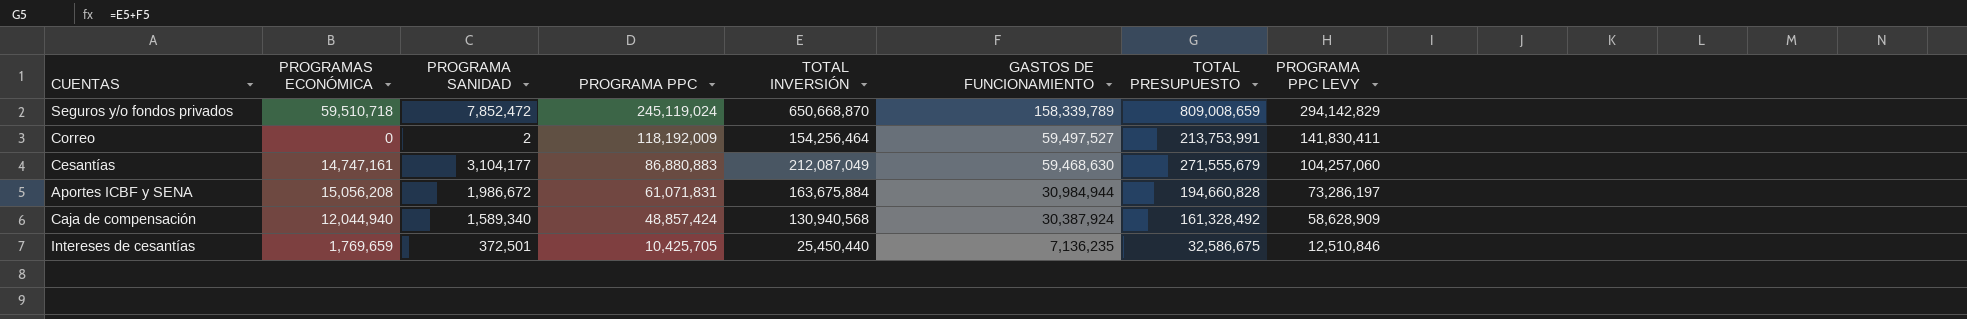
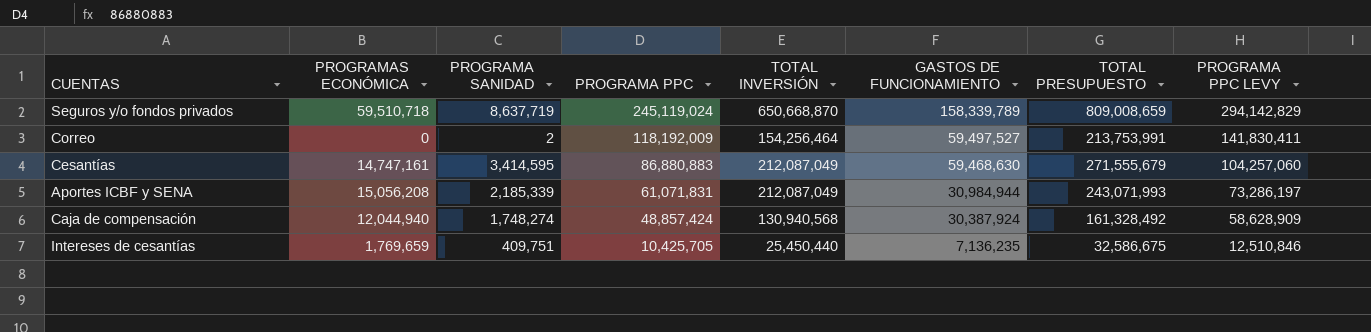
Seguros y/o fondos privados | PROGRAMA SANIDAD: 7,852,472 -> 8,637,719
Cesantías | PROGRAMA SANIDAD: 3,104,177 -> 3,414,595
Aportes ICBF y SENA | PROGRAMA SANIDAD: 1,986,672 -> 2,185,339
Aportes ICBF y SENA | TOTAL INVERSIÓN: 163,675,884 -> 212,087,049
Aportes ICBF y SENA | TOTAL PRESUPUESTO: 194,660,828 -> 243,071,993
Caja de compensación | PROGRAMA SANIDAD: 1,589,340 -> 1,748,274
Intereses de cesantías | PROGRAMA SANIDAD: 372,501 -> 409,751

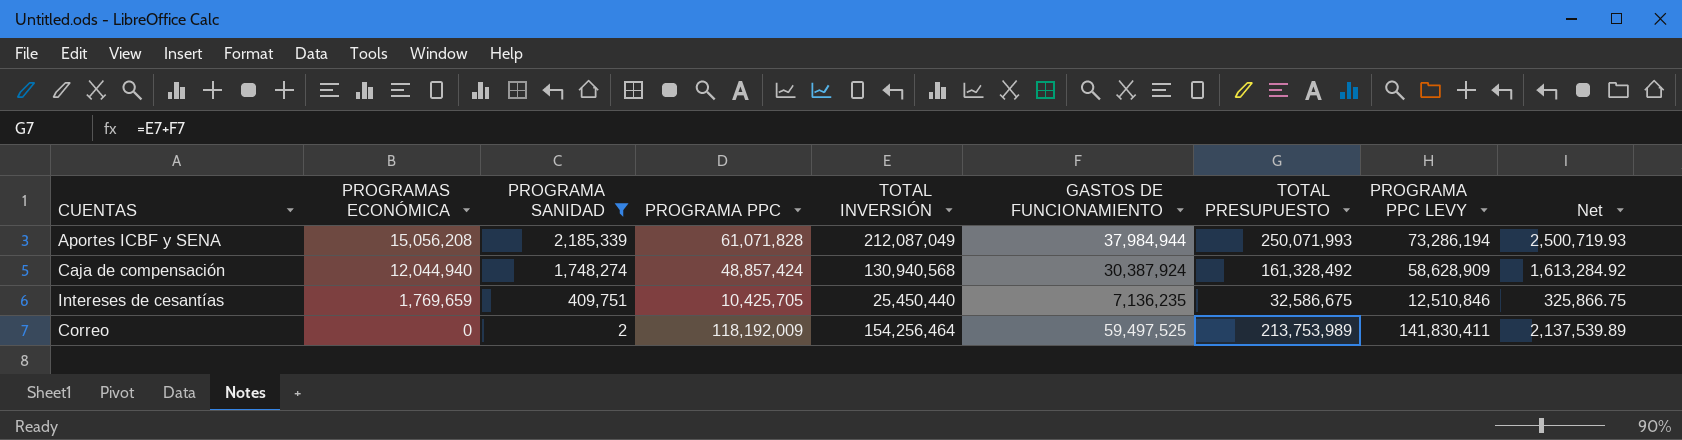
filter: none -> PROGRAMA SANIDAD <= 2,185,339
row order: PROGRAMA PPC descending -> PROGRAMAS ECONÓMICA descending
column Net | formula: none -> [TOTAL PRESUPUESTO] * 0.01
Aportes ICBF y SENA | PROGRAMA PPC: 61,071,831 -> 61,071,828
Aportes ICBF y SENA | GASTOS DE FUNCIONAMIENTO: 30,984,944 -> 37,984,944
Aportes ICBF y SENA | TOTAL PRESUPUESTO: 243,071,993 -> 250,071,993
Aportes ICBF y SENA | PROGRAMA PPC LEVY: 73,286,197 -> 73,286,194
Correo | GASTOS DE FUNCIONAMIENTO: 59,497,527 -> 59,497,525
Correo | TOTAL PRESUPUESTO: 213,753,991 -> 213,753,989

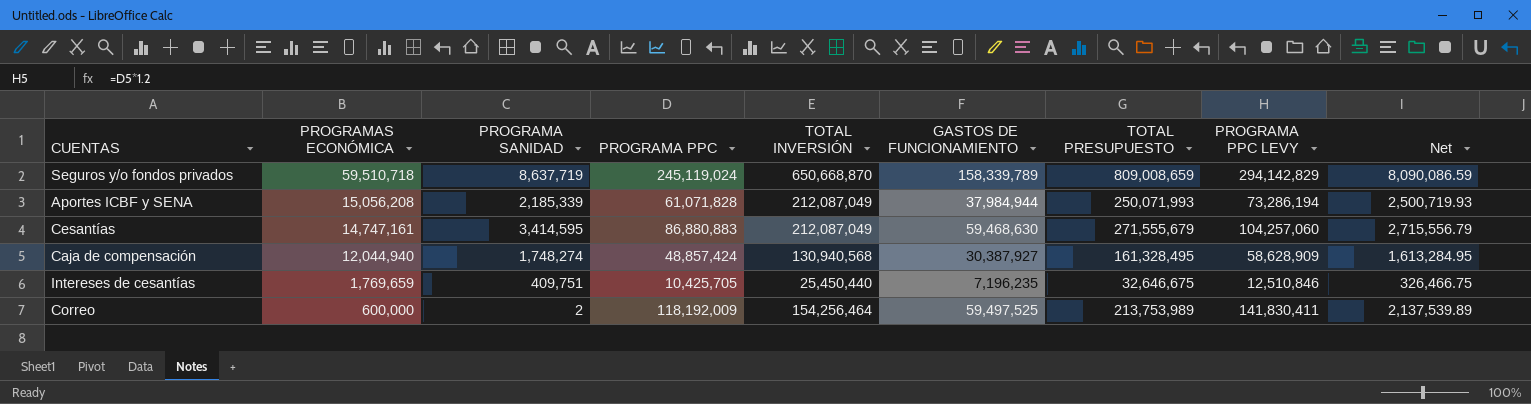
filter: PROGRAMA SANIDAD <= 2,185,339 -> none
Caja de compensación | GASTOS DE FUNCIONAMIENTO: 30,387,924 -> 30,387,927
Caja de compensación | TOTAL PRESUPUESTO: 161,328,492 -> 161,328,495
Caja de compensación | Net: 1,613,284.92 -> 1,613,284.95
Intereses de cesantías | GASTOS DE FUNCIONAMIENTO: 7,136,235 -> 7,196,235
Intereses de cesantías | TOTAL PRESUPUESTO: 32,586,675 -> 32,646,675
Intereses de cesantías | Net: 325,866.75 -> 326,466.75
Correo | PROGRAMAS ECONÓMICA: 0 -> 600,000

